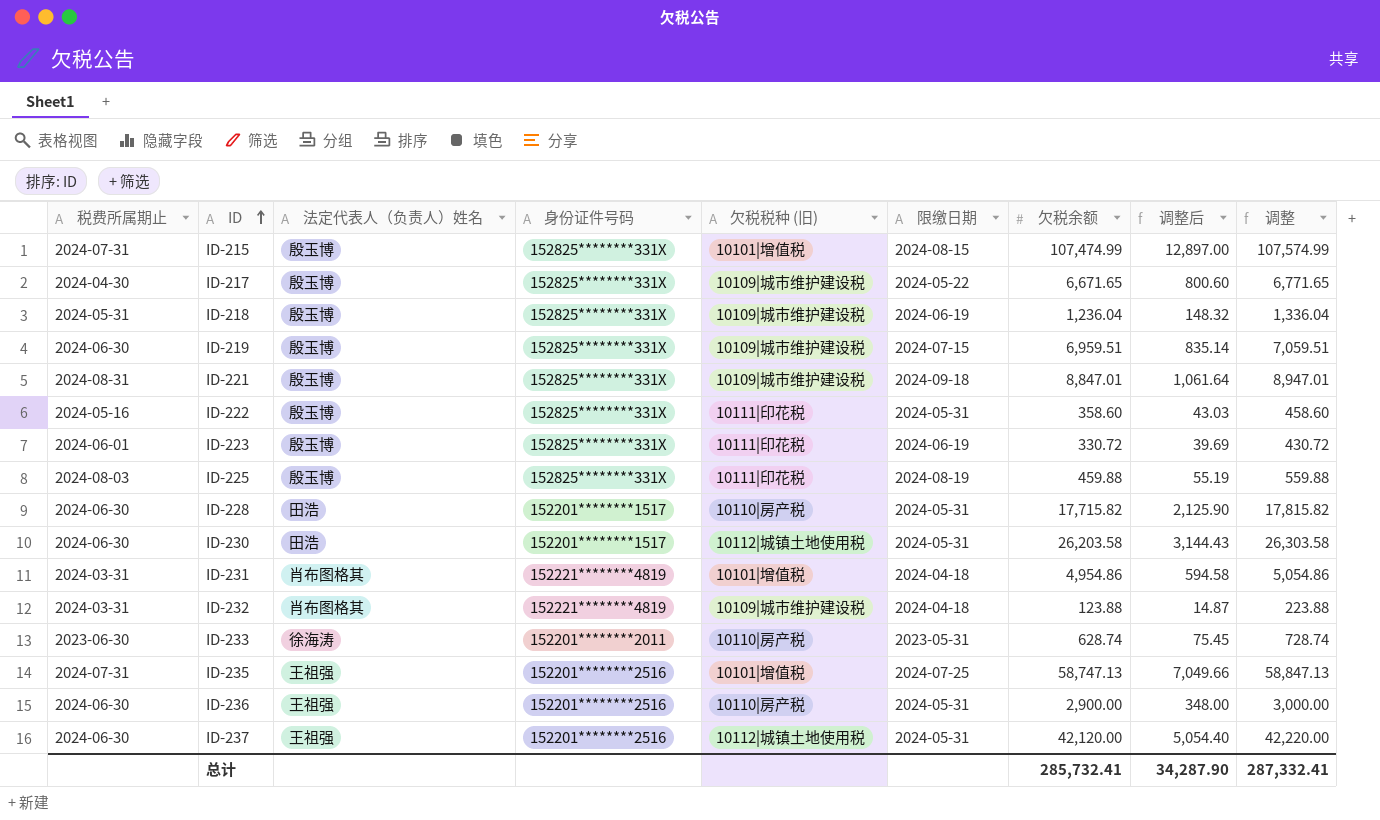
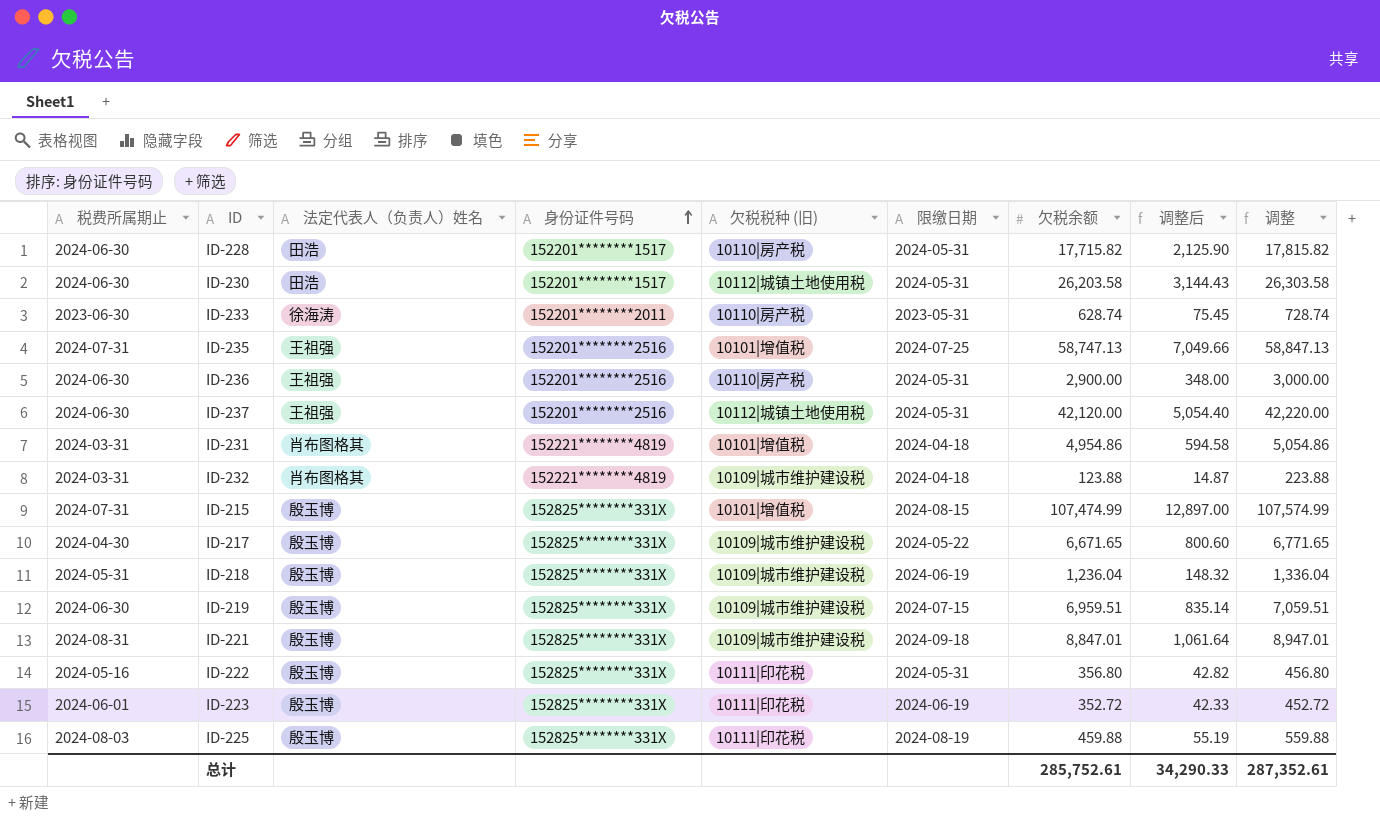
row order: ID ascending -> 身份证件号码 ascending
ID-222 | 欠税余额: 358.60 -> 356.80
ID-222 | 调整后: 43.03 -> 42.82
ID-222 | 调整: 458.60 -> 456.80
ID-223 | 欠税余额: 330.72 -> 352.72
ID-223 | 调整后: 39.69 -> 42.33
ID-223 | 调整: 430.72 -> 452.72
总计 | 欠税余额: 285,732.41 -> 285,752.61
总计 | 调整后: 34,287.90 -> 34,290.33
总计 | 调整: 287,332.41 -> 287,352.61

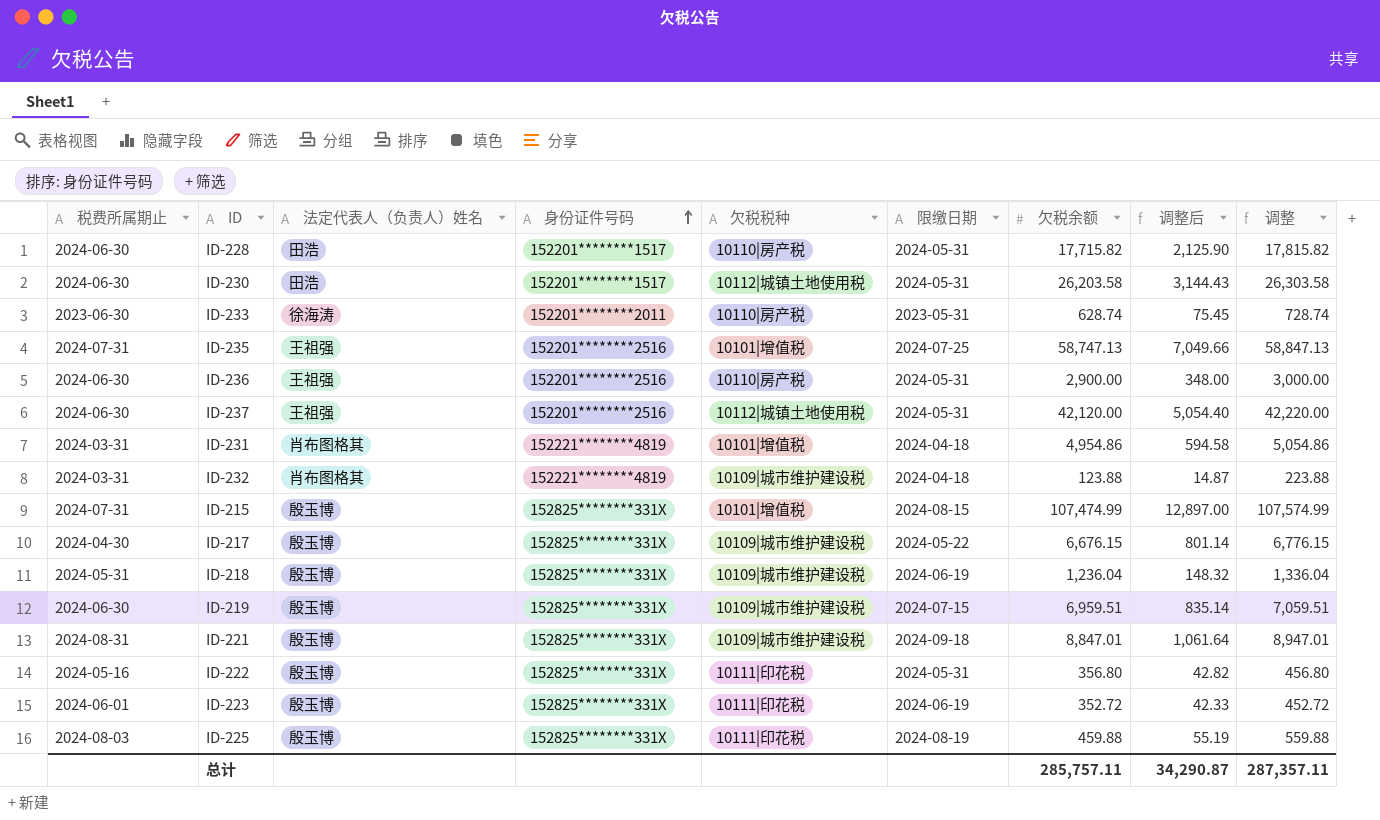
column name: 欠税税种 (旧) -> 欠税税种
ID-217 | 欠税余额: 6,671.65 -> 6,676.15
ID-217 | 调整后: 800.60 -> 801.14
ID-217 | 调整: 6,771.65 -> 6,776.15
总计 | 欠税余额: 285,752.61 -> 285,757.11
总计 | 调整后: 34,290.33 -> 34,290.87
总计 | 调整: 287,352.61 -> 287,357.11

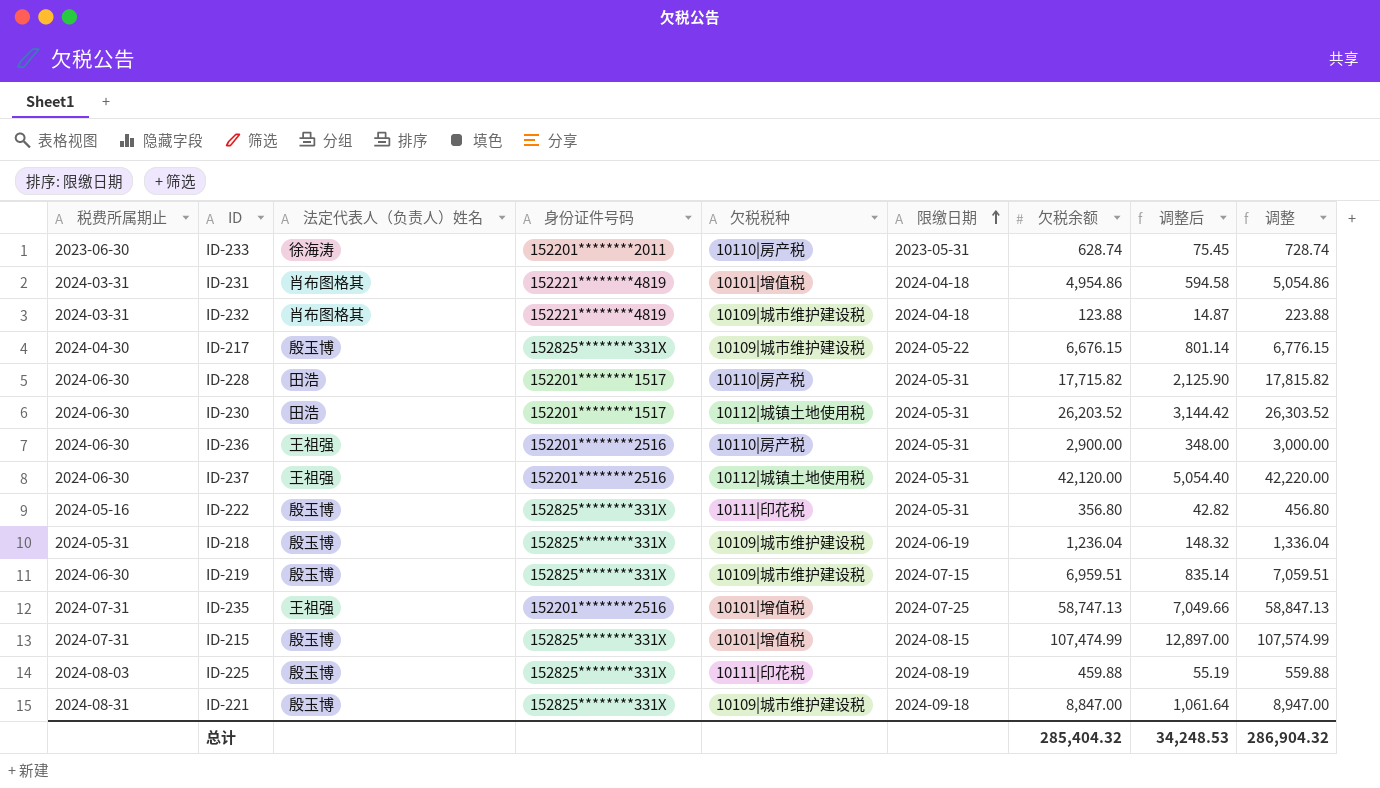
row order: 身份证件号码 ascending -> 限缴日期 ascending
row ID-223: 2024-06-01 | 殷玉博 | 152825********331X | 10111|印花税 | 2024-06-19 | 352.72 | 42.33 | 452.72 -> none
ID-230 | 欠税余额: 26,203.58 -> 26,203.52
ID-230 | 调整后: 3,144.43 -> 3,144.42
ID-230 | 调整: 26,303.58 -> 26,303.52
ID-221 | 欠税余额: 8,847.01 -> 8,847.00
ID-221 | 调整: 8,947.01 -> 8,947.00
总计 | 欠税余额: 285,757.11 -> 285,404.32
总计 | 调整后: 34,290.87 -> 34,248.53
总计 | 调整: 287,357.11 -> 286,904.32

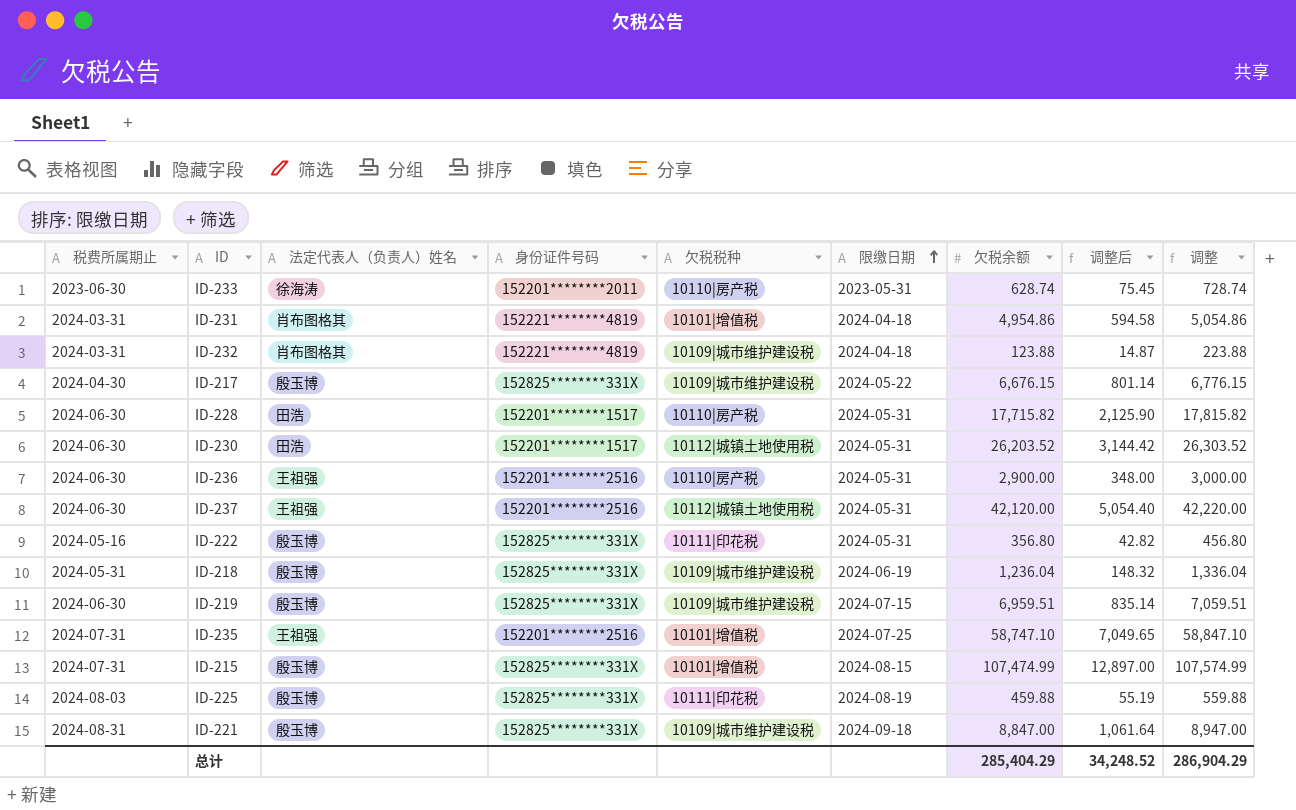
ID-235 | 欠税余额: 58,747.13 -> 58,747.10
ID-235 | 调整后: 7,049.66 -> 7,049.65
ID-235 | 调整: 58,847.13 -> 58,847.10
总计 | 欠税余额: 285,404.32 -> 285,404.29
总计 | 调整后: 34,248.53 -> 34,248.52
总计 | 调整: 286,904.32 -> 286,904.29

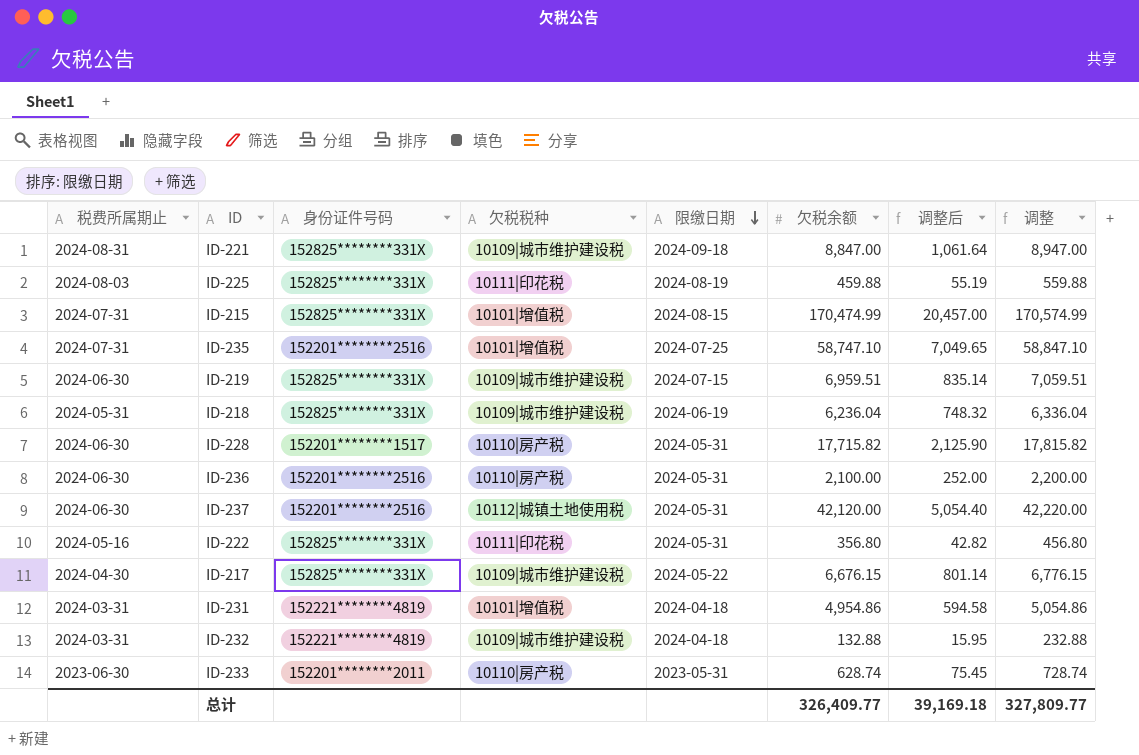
row order: 限缴日期 ascending -> 限缴日期 descending
column 法定代表人（负责人）姓名 | position: 3 -> none
row ID-230: 2024-06-30 | 田浩 | 152201********1517 | 10112|城镇土地使用税 | 2024-05-31 | 26,203.52 | 3,144.42 | 26,303.52 -> none
ID-215 | 欠税余额: 107,474.99 -> 170,474.99
ID-215 | 调整后: 12,897.00 -> 20,457.00
ID-215 | 调整: 107,574.99 -> 170,574.99
ID-218 | 欠税余额: 1,236.04 -> 6,236.04
ID-218 | 调整后: 148.32 -> 748.32
ID-218 | 调整: 1,336.04 -> 6,336.04
ID-236 | 欠税余额: 2,900.00 -> 2,100.00
ID-236 | 调整后: 348.00 -> 252.00
ID-236 | 调整: 3,000.00 -> 2,200.00
ID-232 | 欠税余额: 123.88 -> 132.88
ID-232 | 调整后: 14.87 -> 15.95
ID-232 | 调整: 223.88 -> 232.88
总计 | 欠税余额: 285,404.29 -> 326,409.77
总计 | 调整后: 34,248.52 -> 39,169.18
总计 | 调整: 286,904.29 -> 327,809.77

